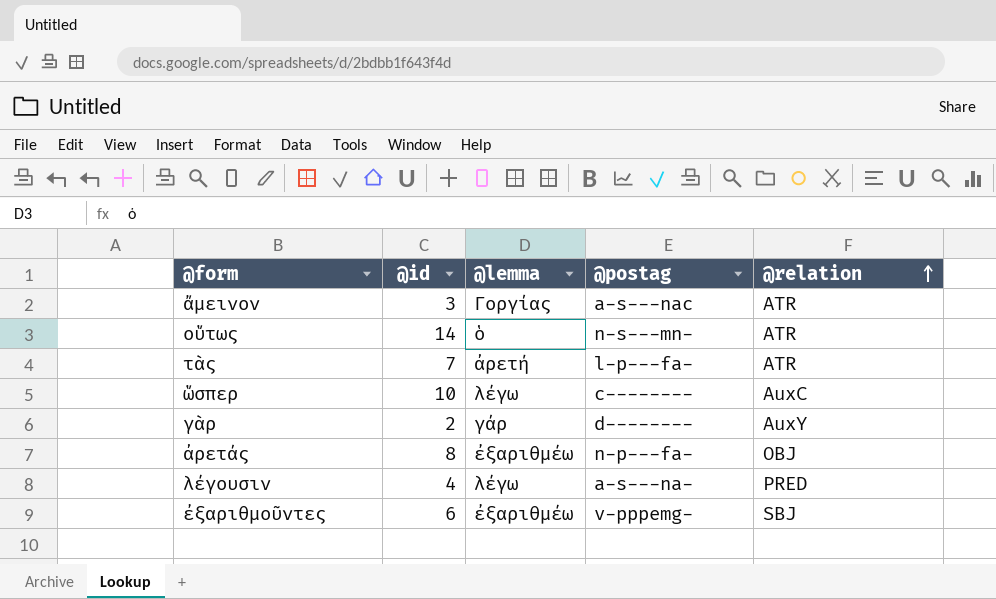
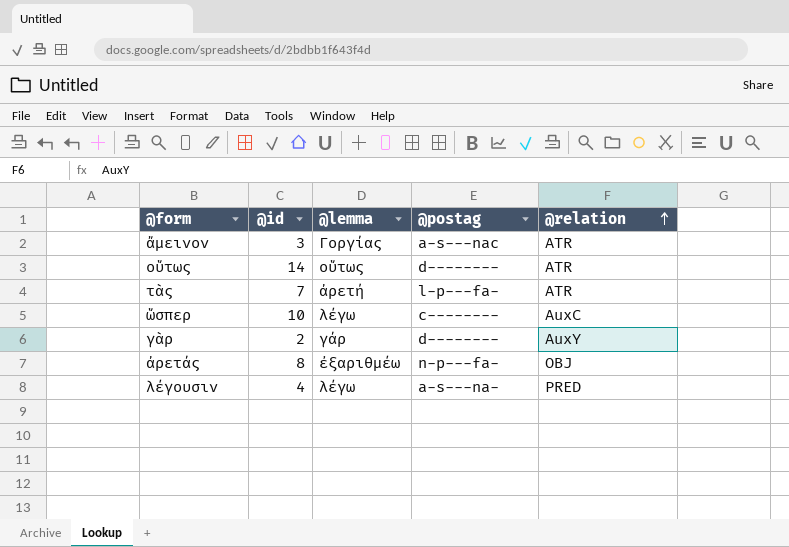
row ἐξαριθμοῦντες: 6 | ἐξαριθμέω | v-pppemg- | SBJ -> none
οὕτως | @lemma: ὁ -> οὕτως
οὕτως | @postag: n-s---mn- -> d--------

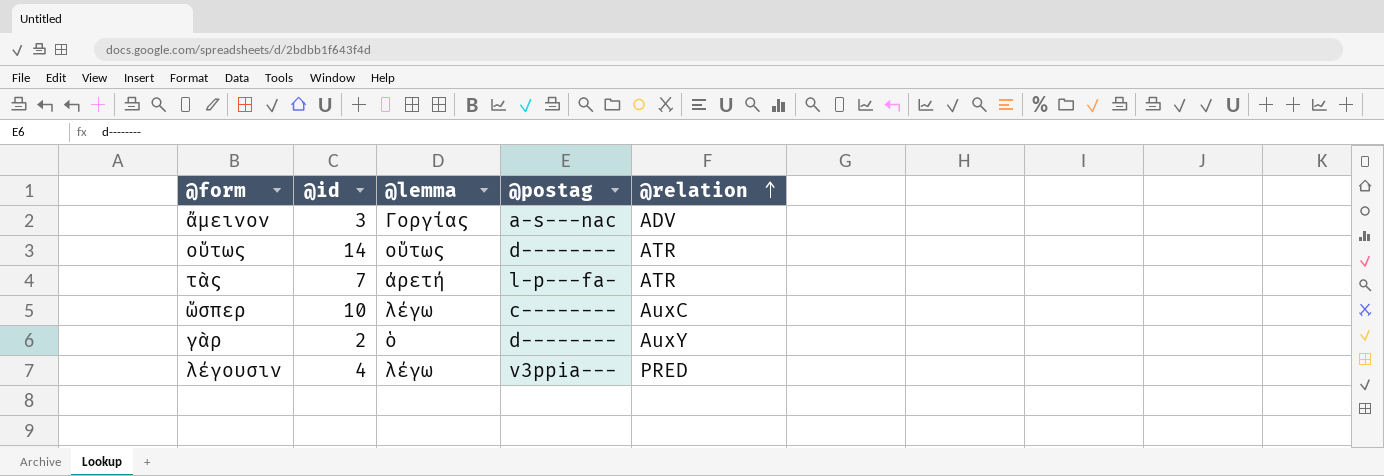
row ἀρετάς: 8 | ἐξαριθμέω | n-p---fa- | OBJ -> none
ἄμεινον | @relation: ATR -> ADV
γὰρ | @lemma: γάρ -> ὁ
λέγουσιν | @postag: a-s---na- -> v3ppia---

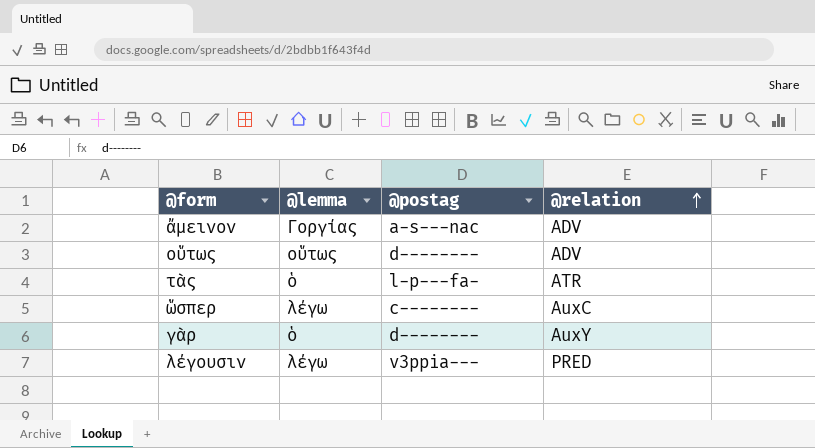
column @id | position: 2 -> none
οὕτως | @relation: ATR -> ADV
τὰς | @lemma: ἀρετή -> ὁ

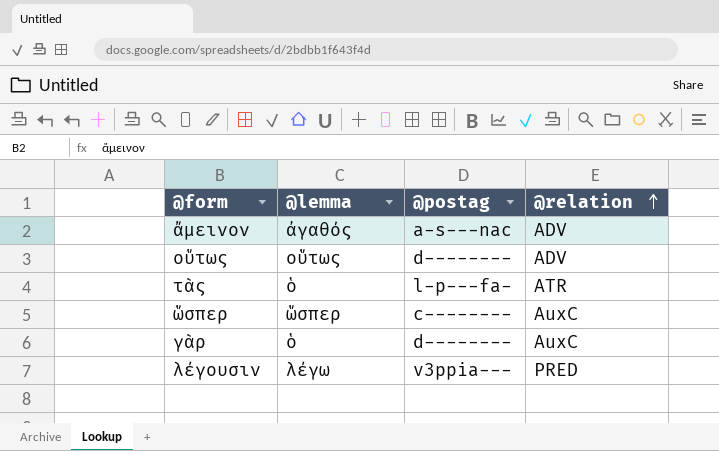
ἄμεινον | @lemma: Γοργίας -> ἀγαθός
ὥσπερ | @lemma: λέγω -> ὥσπερ
γὰρ | @relation: AuxY -> AuxC

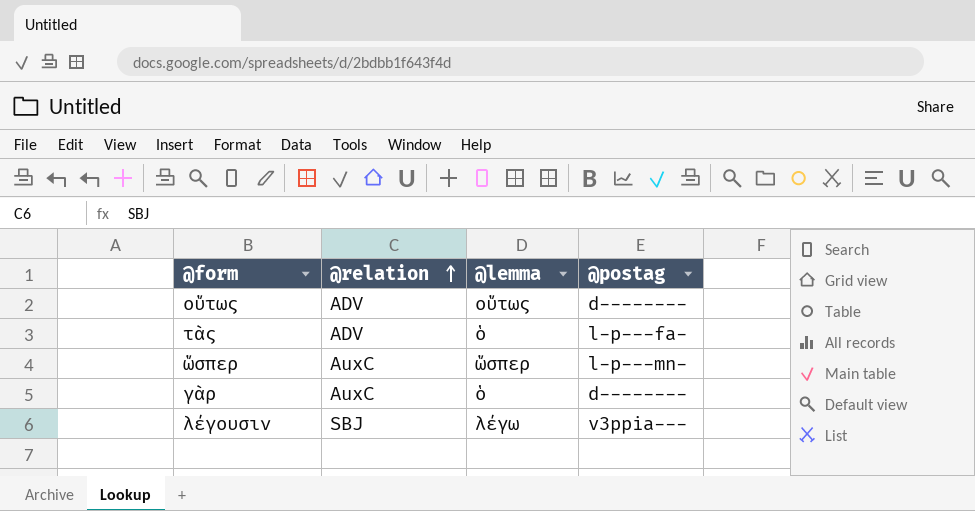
column @relation | position: 4 -> 2
row ἄμεινον: ἀγαθός | a-s---nac | ADV -> none
τὰς | @relation: ATR -> ADV
ὥσπερ | @postag: c-------- -> l-p---mn-
λέγουσιν | @relation: PRED -> SBJ

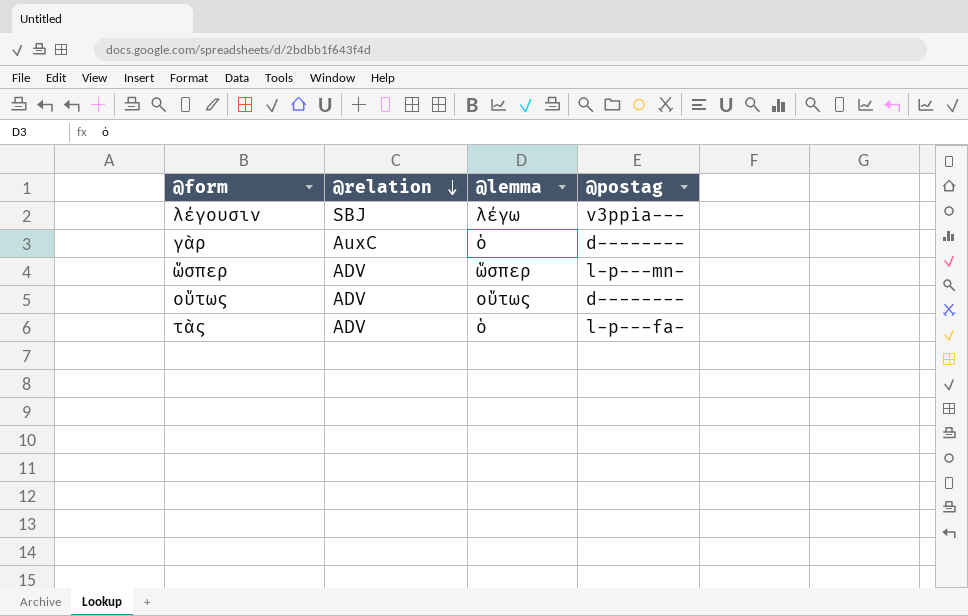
row order: @relation ascending -> @relation descending
ὥσπερ | @relation: AuxC -> ADV

